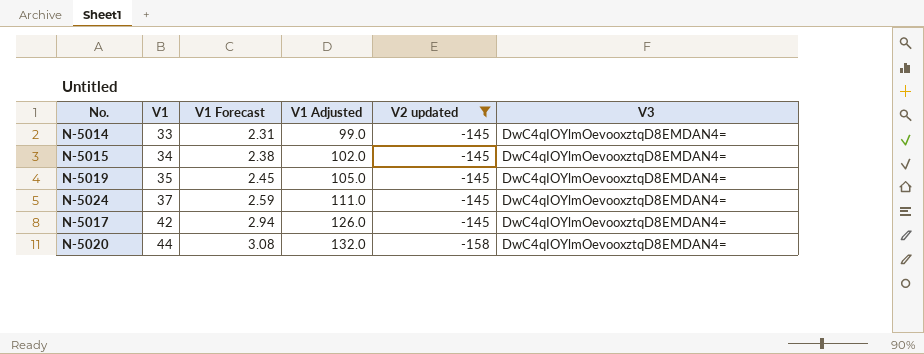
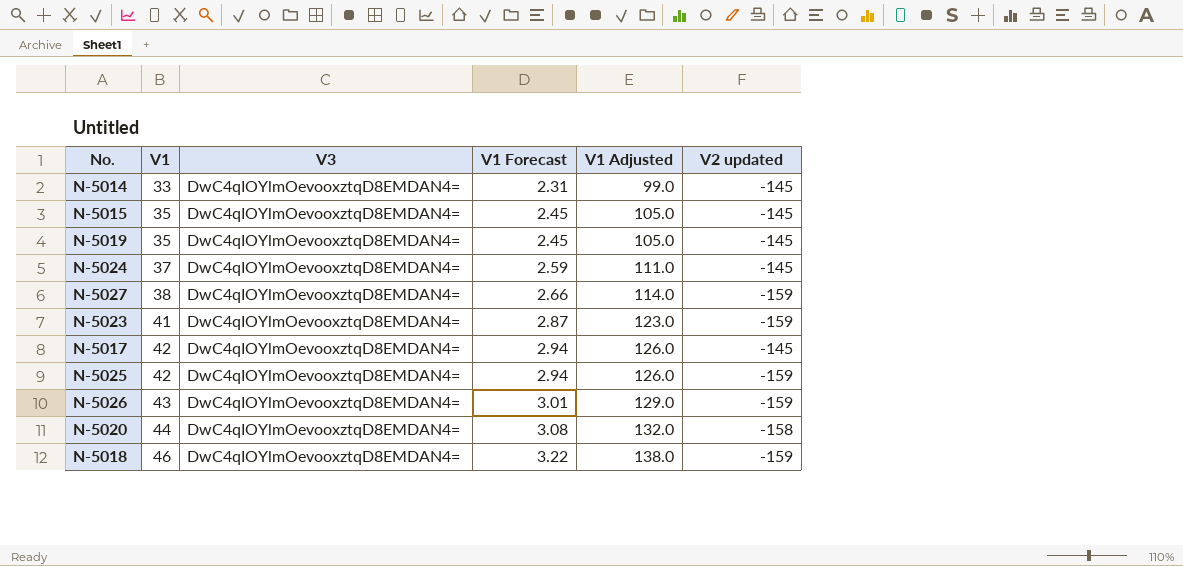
filter: V2 updated != -159 -> none
column V3 | position: 6 -> 3
N-5015 | V1: 34 -> 35
N-5015 | V1 Forecast: 2.38 -> 2.45
N-5015 | V1 Adjusted: 102.0 -> 105.0

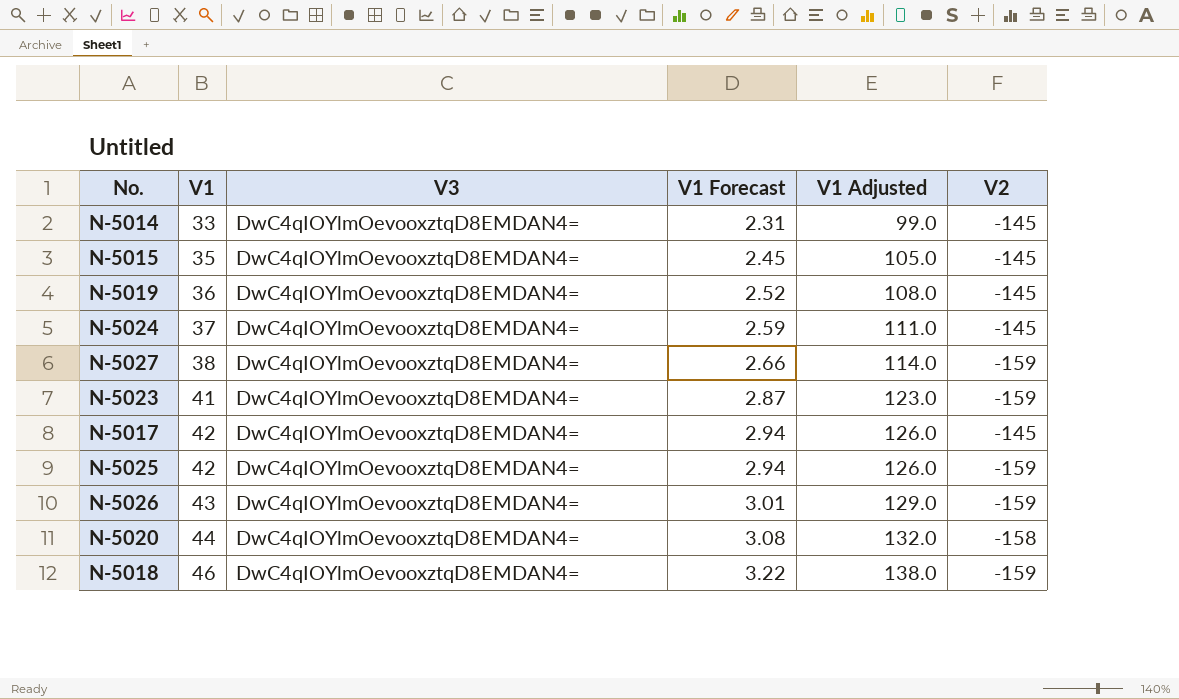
column name: V2 updated -> V2
N-5019 | V1: 35 -> 36
N-5019 | V1 Forecast: 2.45 -> 2.52
N-5019 | V1 Adjusted: 105.0 -> 108.0

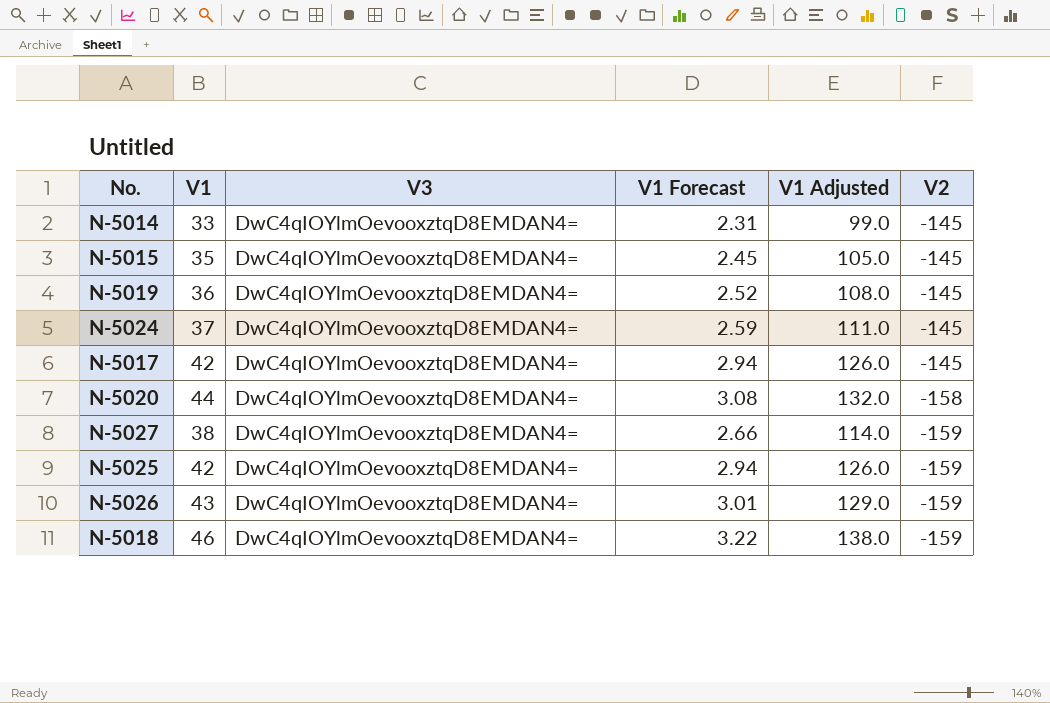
row order: V1 ascending -> V2 descending
row N-5023: 41 | DwC4qIOYlmOevooxztqD8EMDAN4= | 2.87 | 123.0 | -159 -> none

